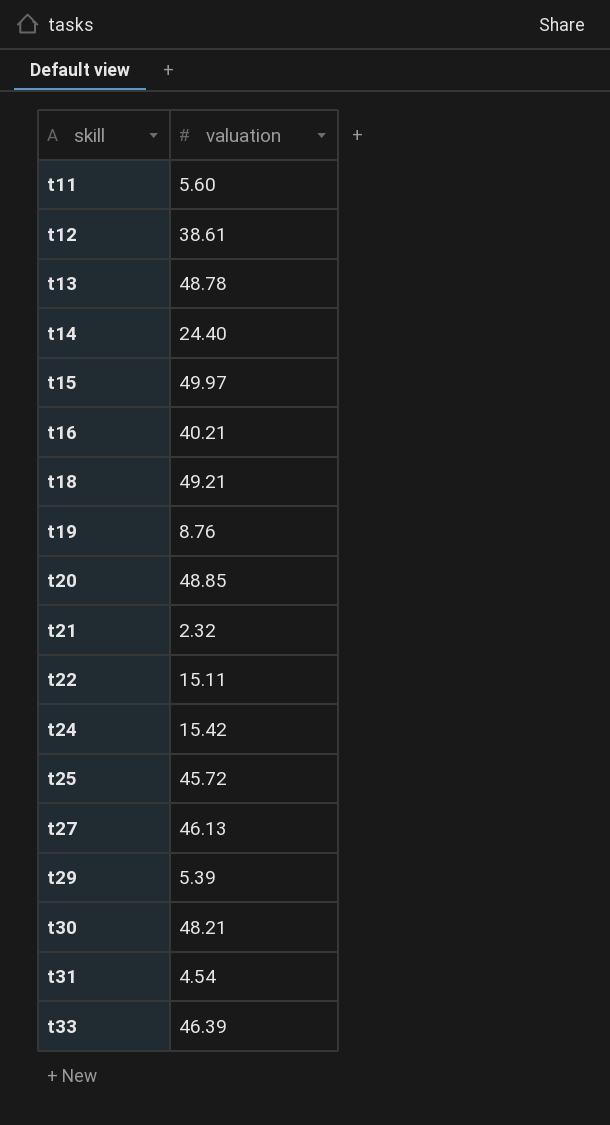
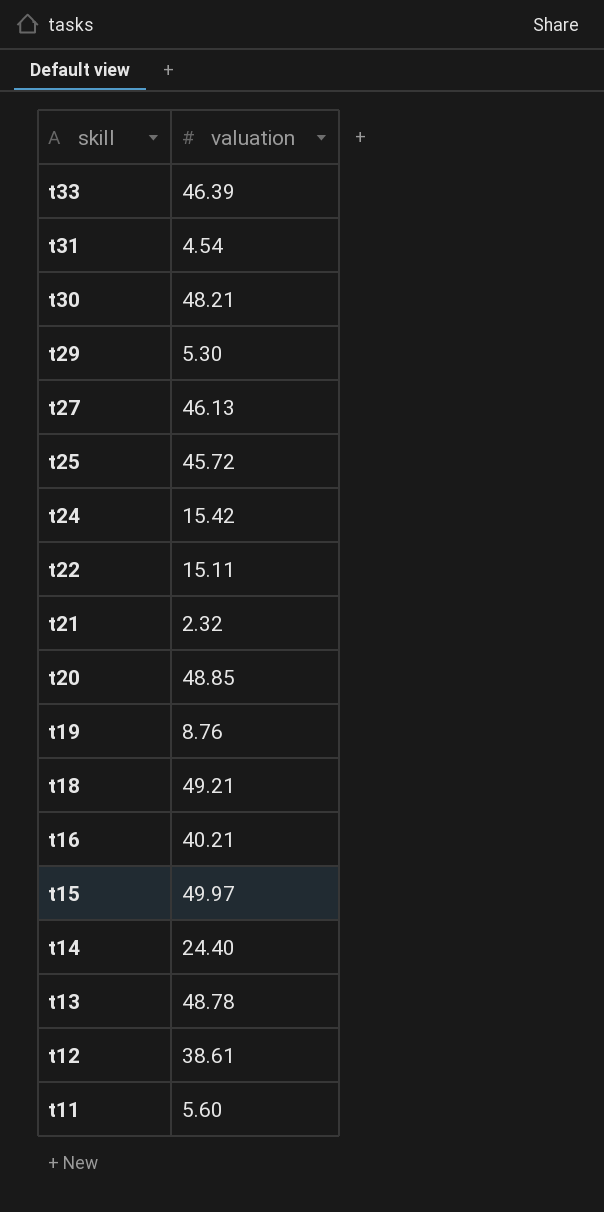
row order: skill ascending -> skill descending
t29 | valuation: 5.39 -> 5.30

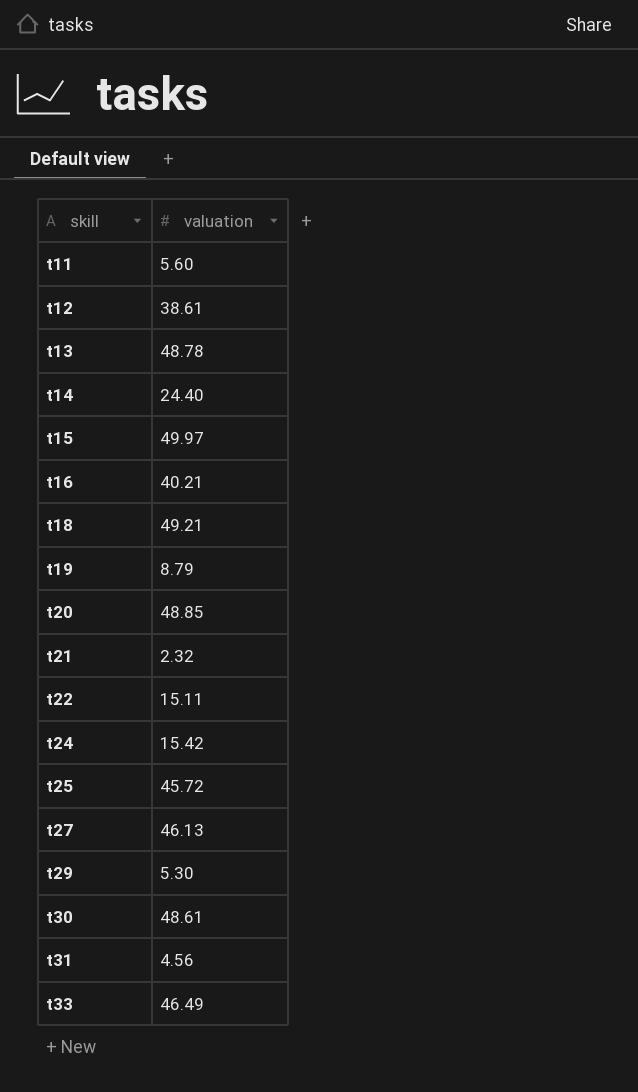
row order: skill descending -> skill ascending
t19 | valuation: 8.76 -> 8.79
t30 | valuation: 48.21 -> 48.61
t31 | valuation: 4.54 -> 4.56
t33 | valuation: 46.39 -> 46.49

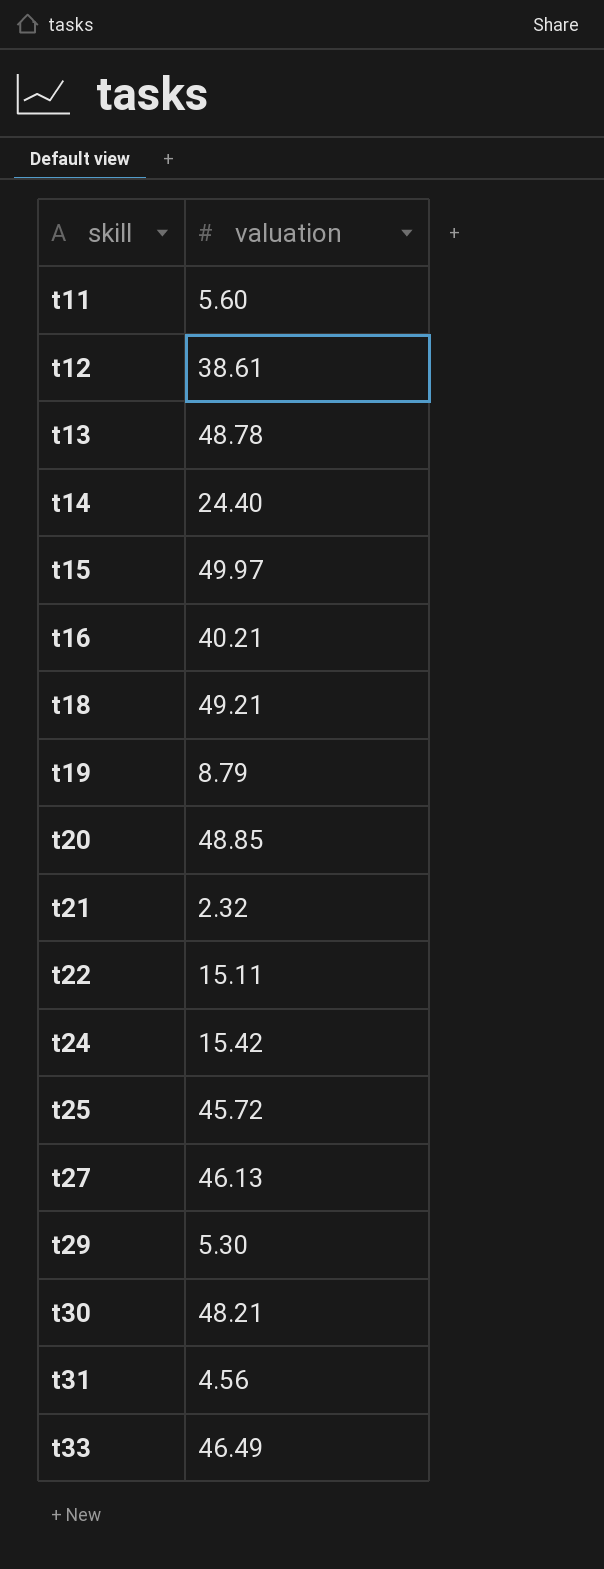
t30 | valuation: 48.61 -> 48.21

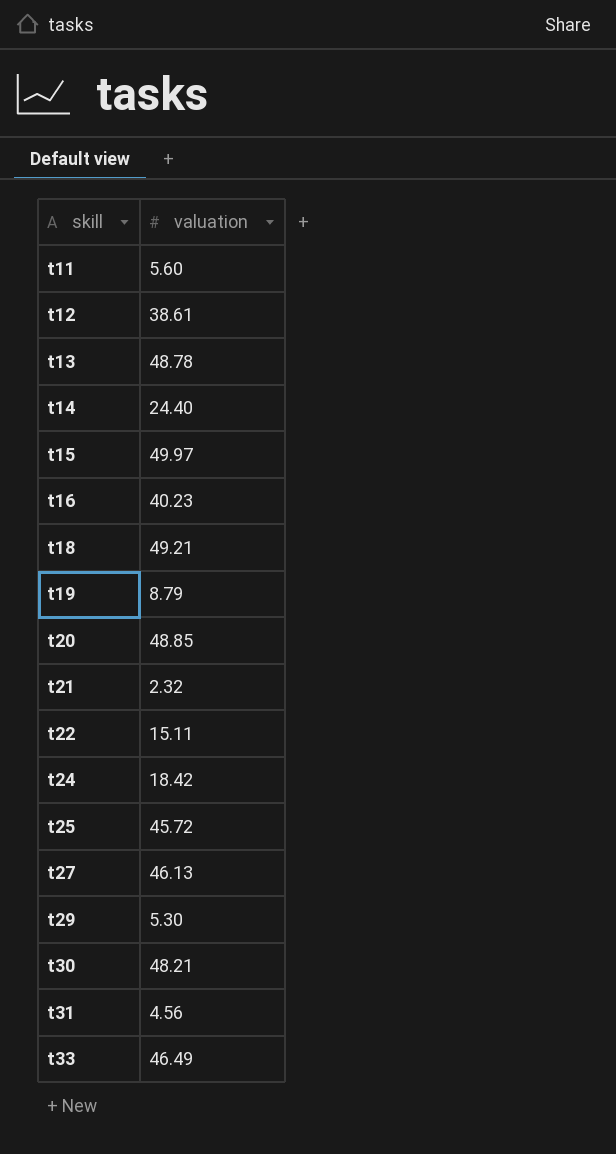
t16 | valuation: 40.21 -> 40.23
t24 | valuation: 15.42 -> 18.42

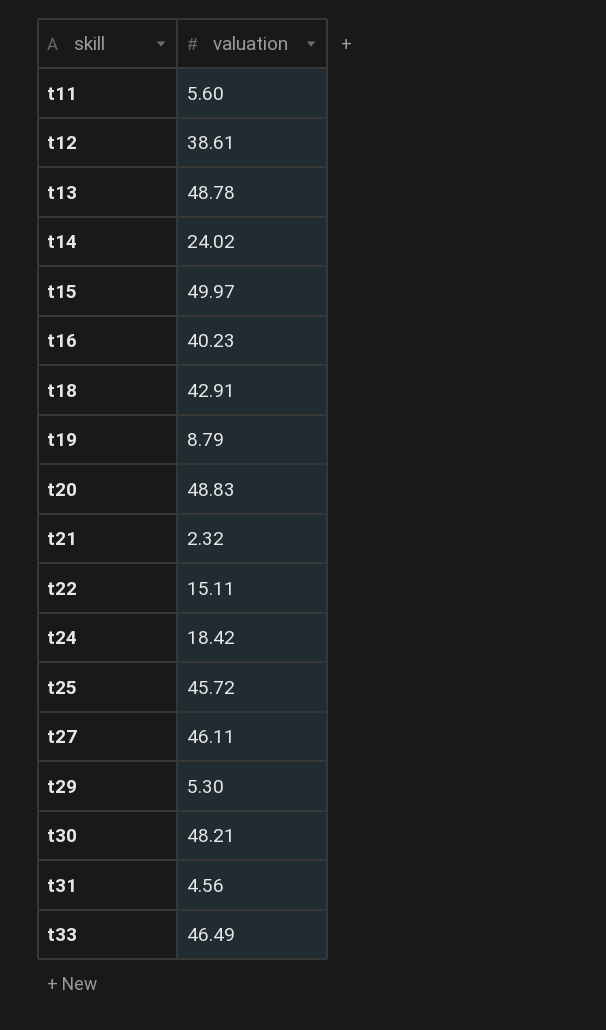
t14 | valuation: 24.40 -> 24.02
t18 | valuation: 49.21 -> 42.91
t20 | valuation: 48.85 -> 48.83
t27 | valuation: 46.13 -> 46.11

